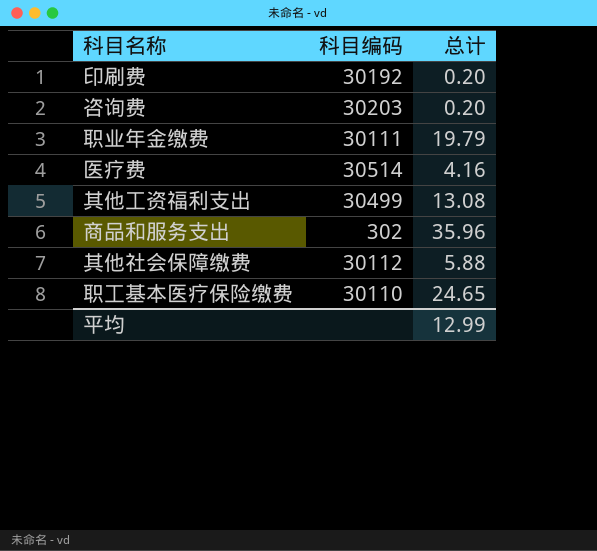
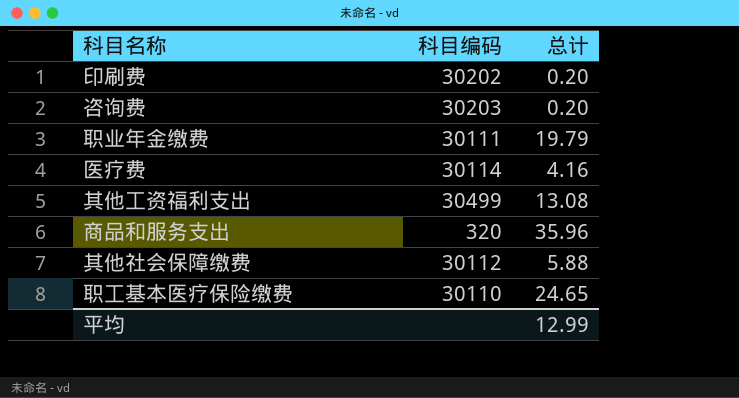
印刷费 | 科目编码: 30192 -> 30202
医疗费 | 科目编码: 30514 -> 30114
商品和服务支出 | 科目编码: 302 -> 320

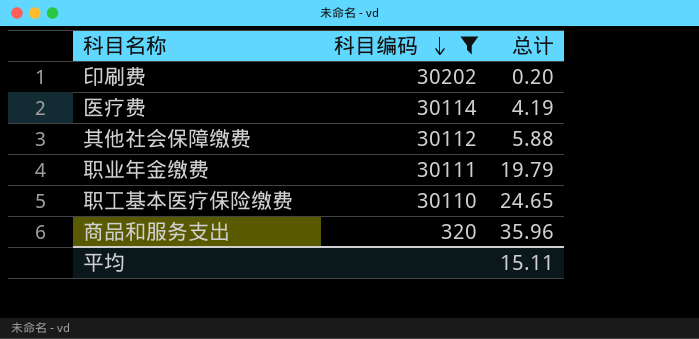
filter: none -> 科目编码 <= 30202
row order: none -> 科目编码 descending
医疗费 | 总计: 4.16 -> 4.19
平均 | 总计: 12.99 -> 15.11

